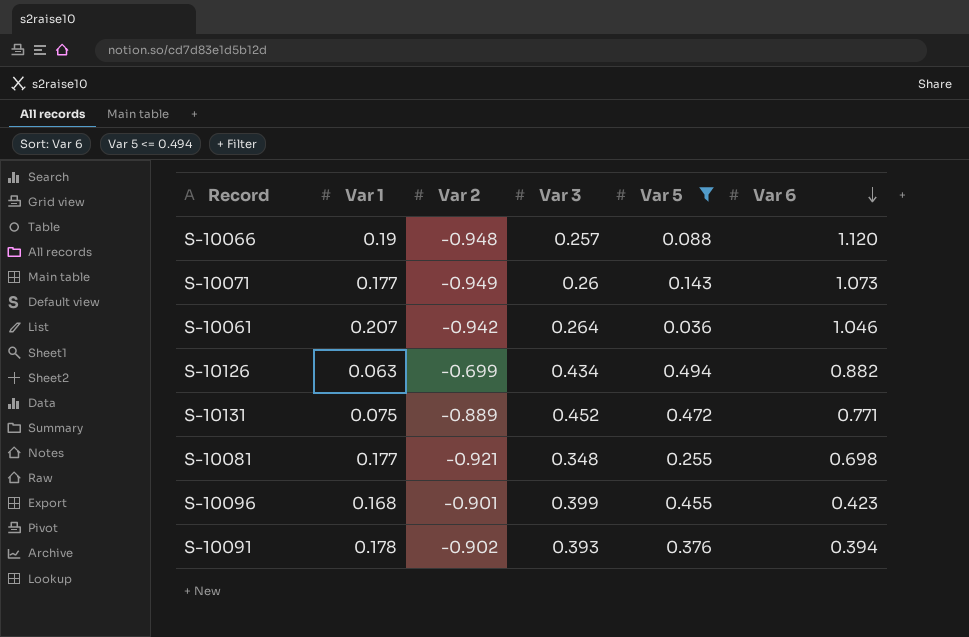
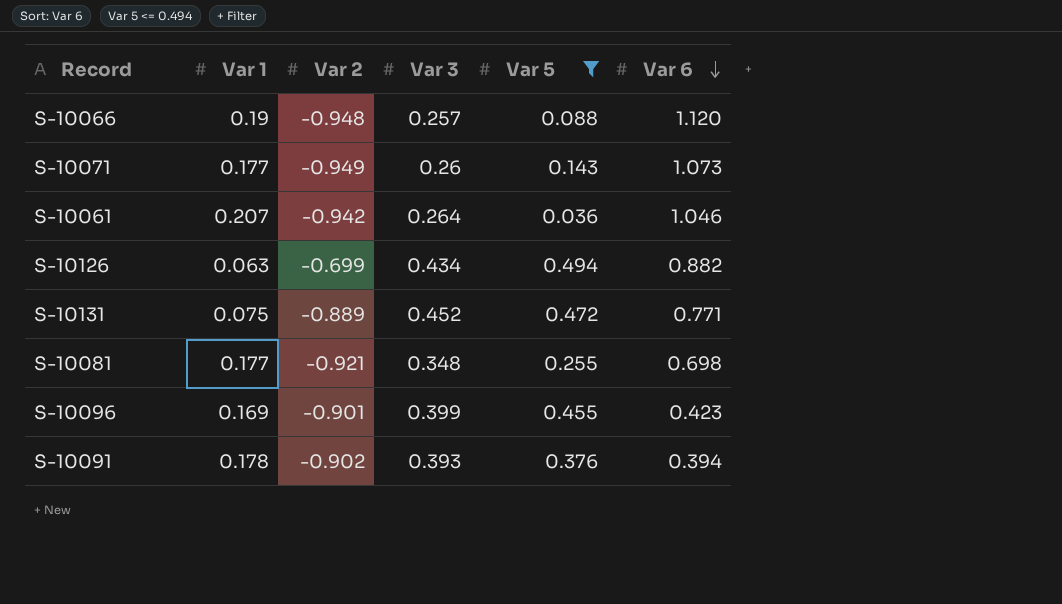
S-10096 | Var 1: 0.168 -> 0.169

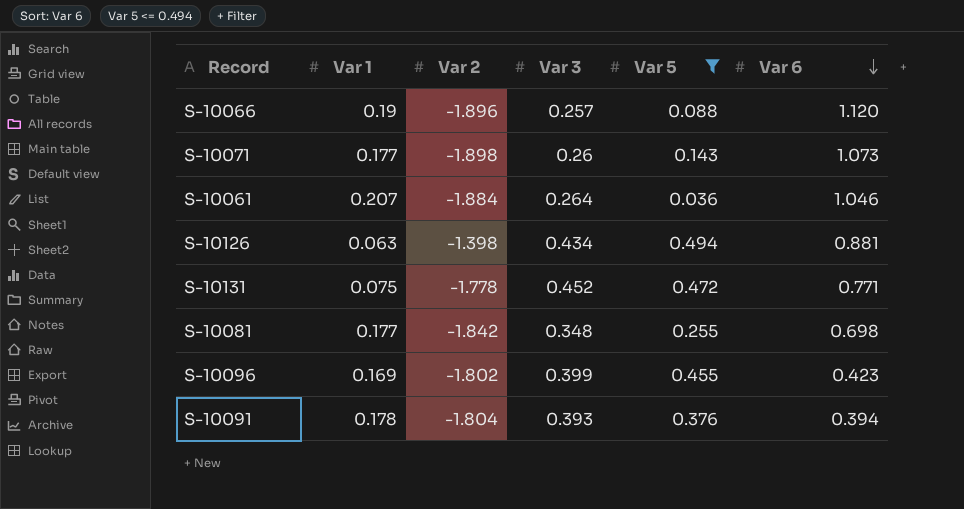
S-10066 | Var 2: -0.948 -> -1.896
S-10071 | Var 2: -0.949 -> -1.898
S-10061 | Var 2: -0.942 -> -1.884
S-10126 | Var 2: -0.699 -> -1.398
S-10126 | Var 6: 0.882 -> 0.881
S-10131 | Var 2: -0.889 -> -1.778
S-10081 | Var 2: -0.921 -> -1.842
S-10096 | Var 2: -0.901 -> -1.802
S-10091 | Var 2: -0.902 -> -1.804

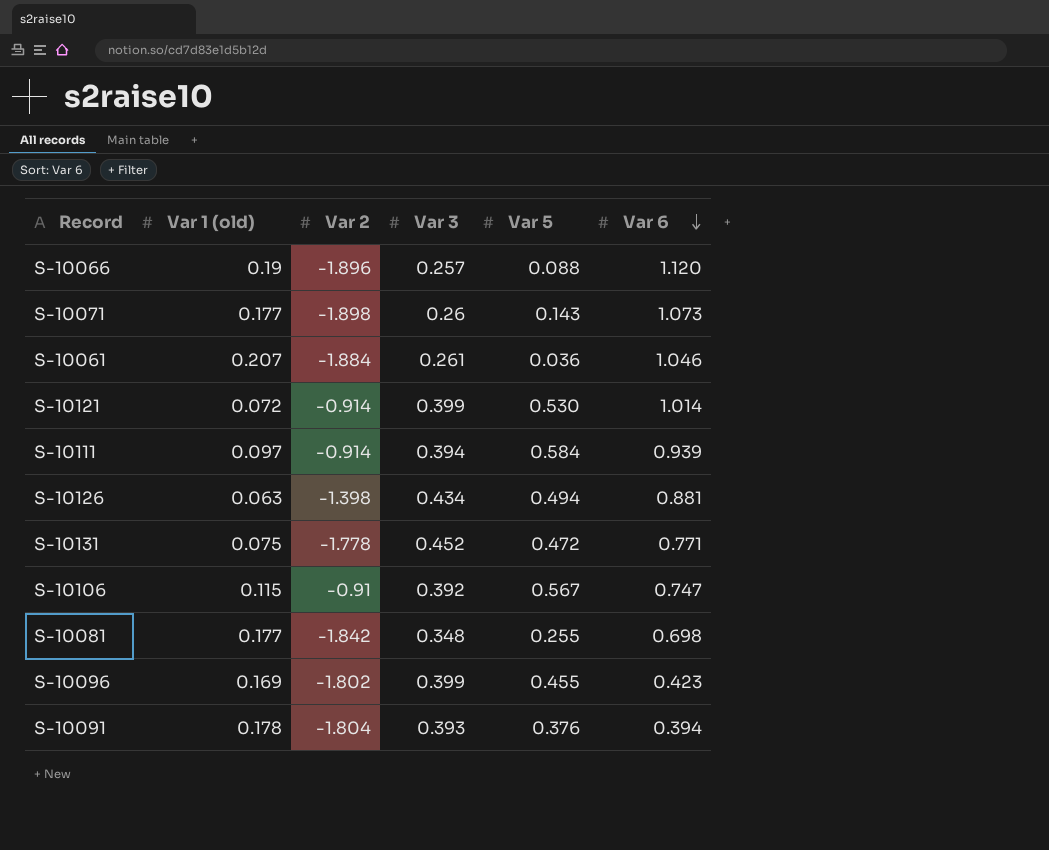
filter: Var 5 <= 0.494 -> none
column name: Var 1 -> Var 1 (old)
S-10061 | Var 3: 0.264 -> 0.261

